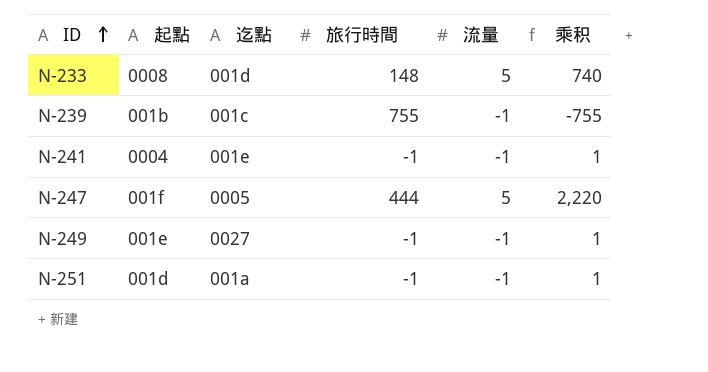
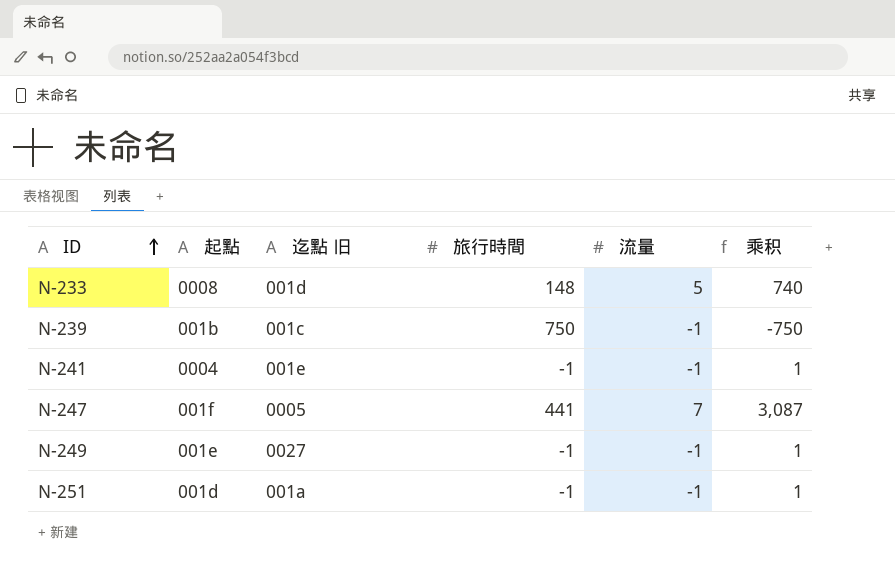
column name: 迄點 -> 迄點 旧
N-239 | 旅行時間: 755 -> 750
N-239 | 乘积: -755 -> -750
N-247 | 旅行時間: 444 -> 441
N-247 | 流量: 5 -> 7
N-247 | 乘积: 2,220 -> 3,087

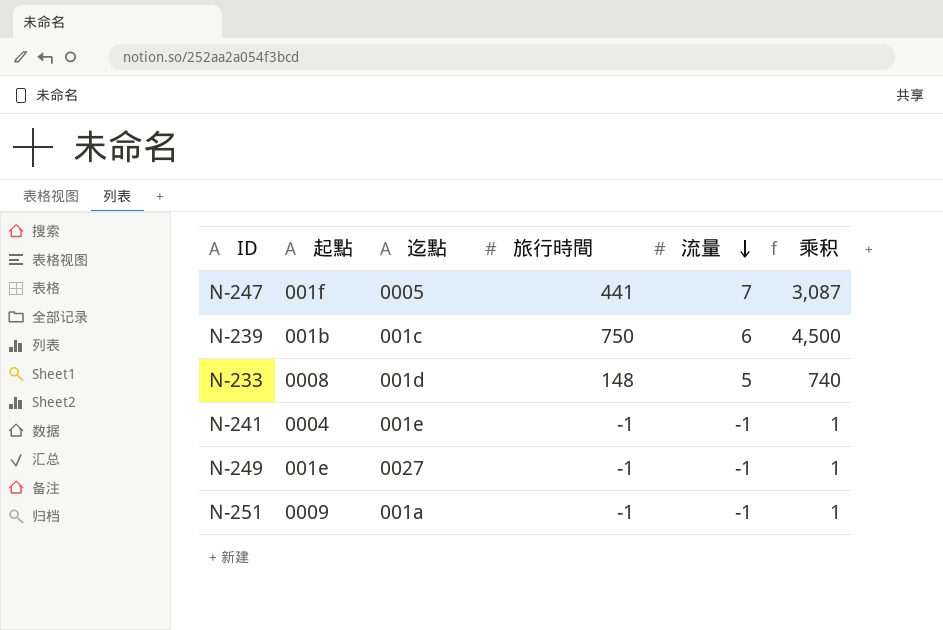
row order: ID ascending -> 流量 descending
column name: 迄點 旧 -> 迄點
N-239 | 流量: -1 -> 6
N-239 | 乘积: -750 -> 4,500
N-251 | 起點: 001d -> 0009

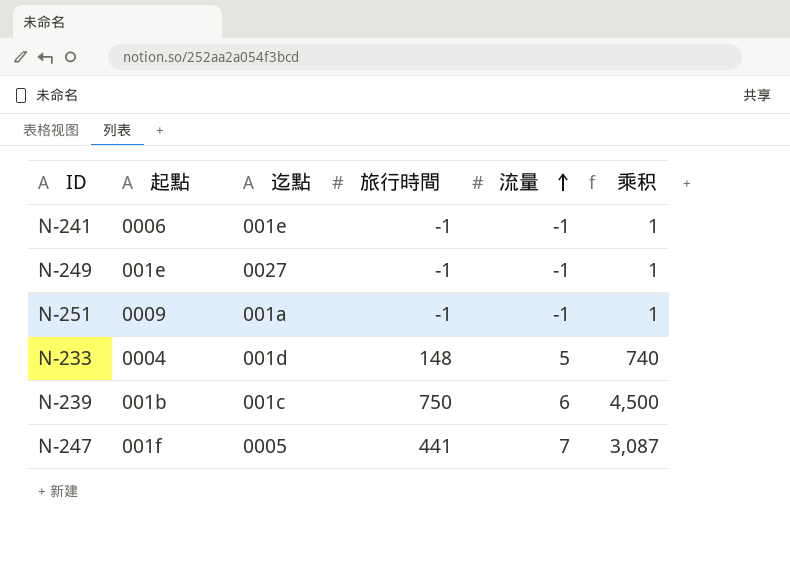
row order: 流量 descending -> 流量 ascending
N-241 | 起點: 0004 -> 0006
N-233 | 起點: 0008 -> 0004

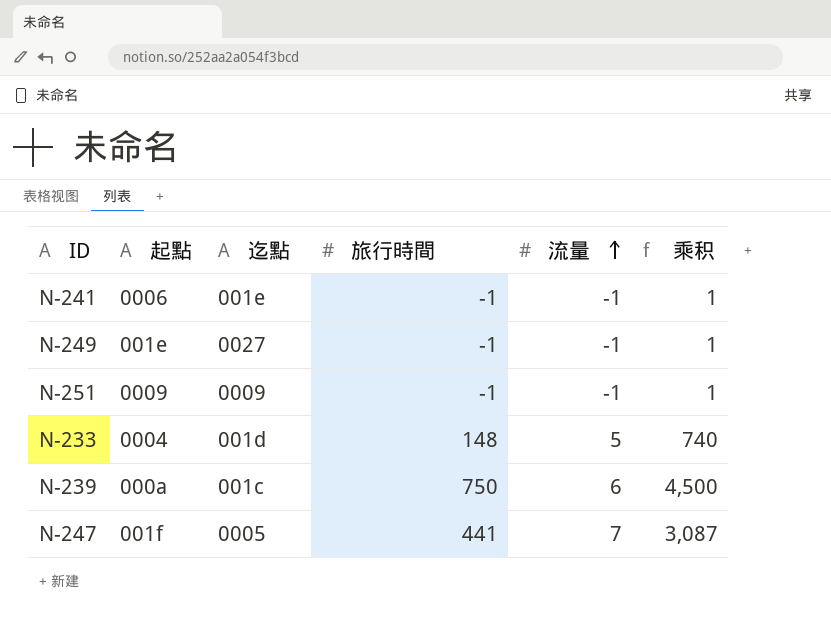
N-251 | 迄點: 001a -> 0009
N-239 | 起點: 001b -> 000a

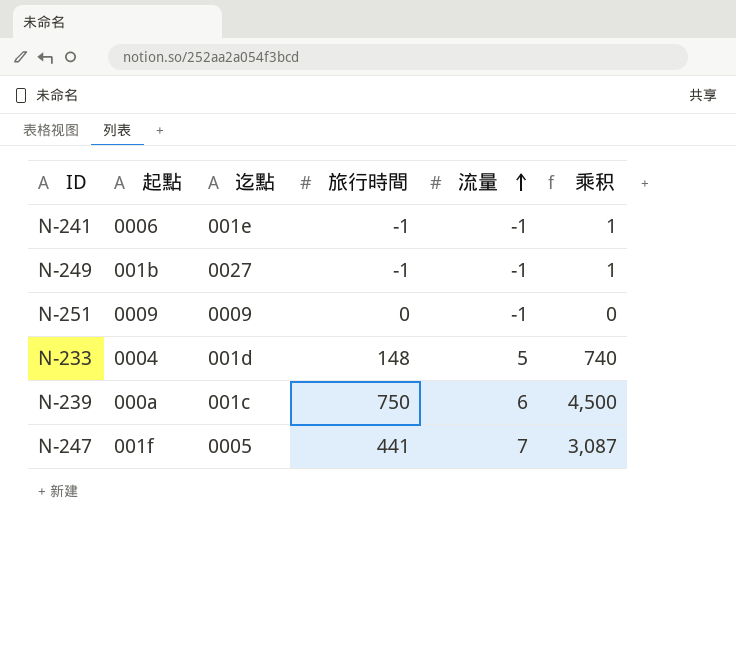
N-249 | 起點: 001e -> 001b
N-251 | 旅行時間: -1 -> 0
N-251 | 乘积: 1 -> 0

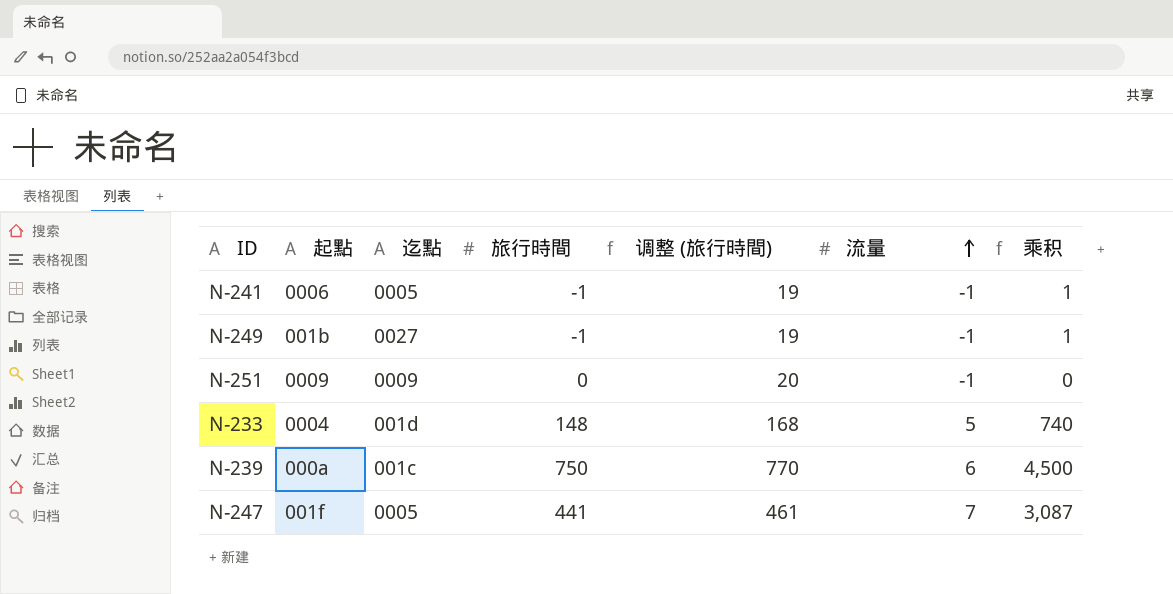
column 调整 (旅行時間) | formula: none -> [旅行時間] + 20
N-241 | 迄點: 001e -> 0005

